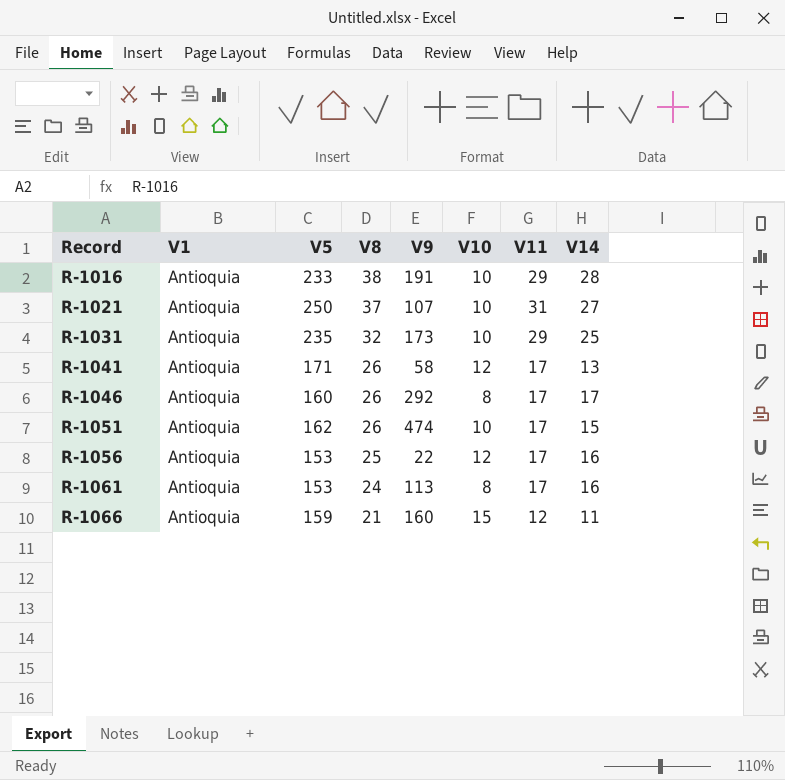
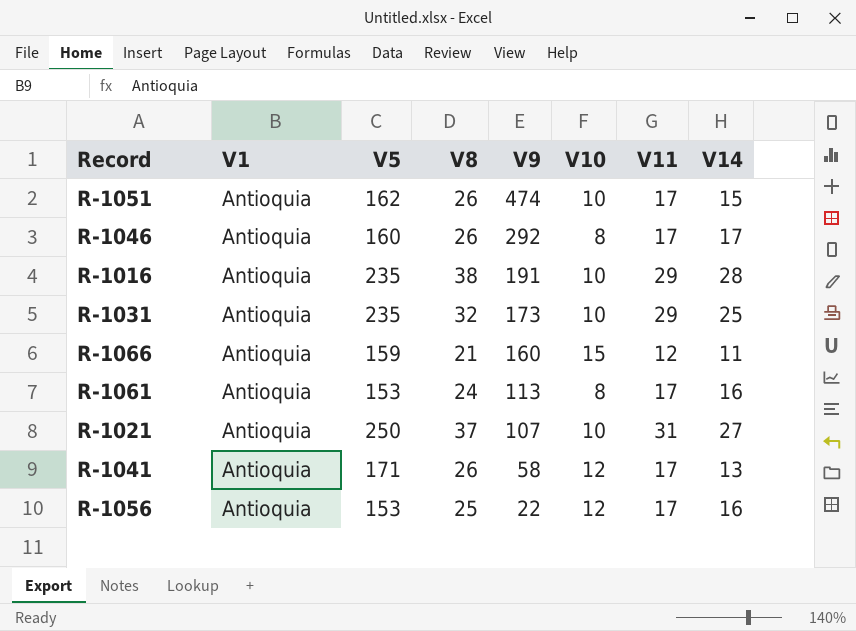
row order: Record ascending -> V9 descending
R-1016 | V5: 233 -> 235

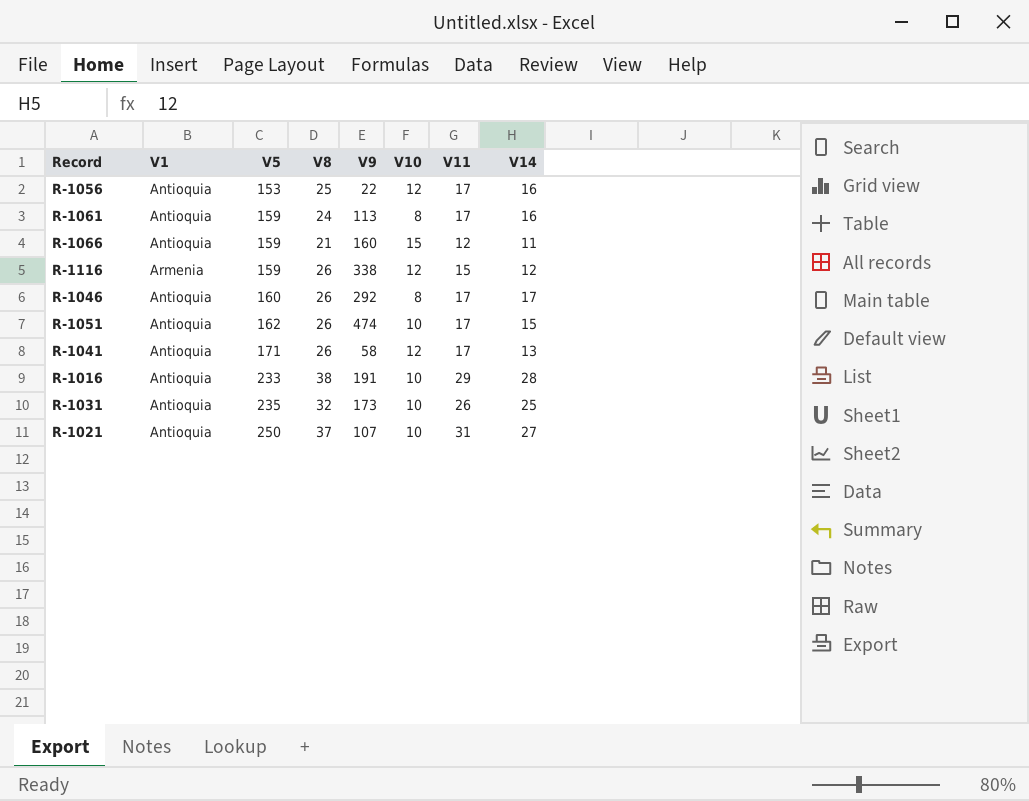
row order: V9 descending -> V5 ascending
R-1061 | V5: 153 -> 159
row R-1116: none -> Armenia | 159 | 26 | 338 | 12 | 15 | 12
R-1016 | V5: 235 -> 233
R-1031 | V11: 29 -> 26

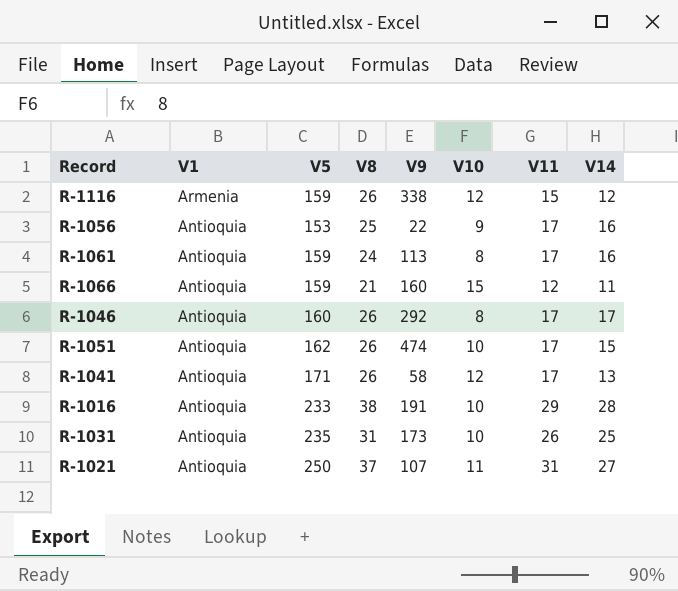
row order: V5 ascending -> V1 descending
R-1056 | V10: 12 -> 9
R-1031 | V8: 32 -> 31
R-1021 | V10: 10 -> 11

